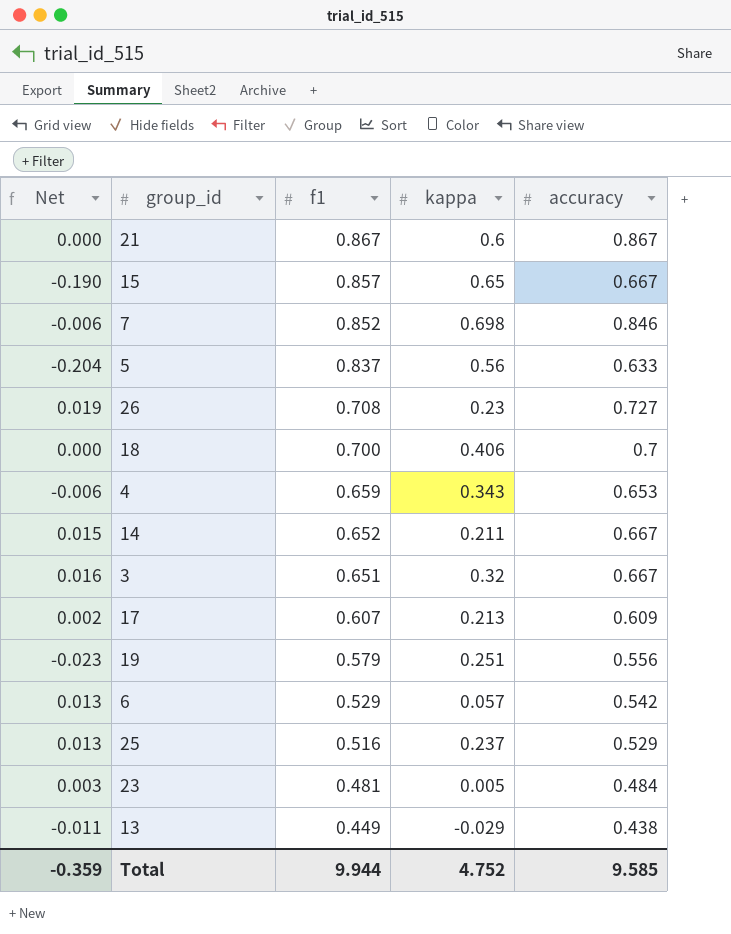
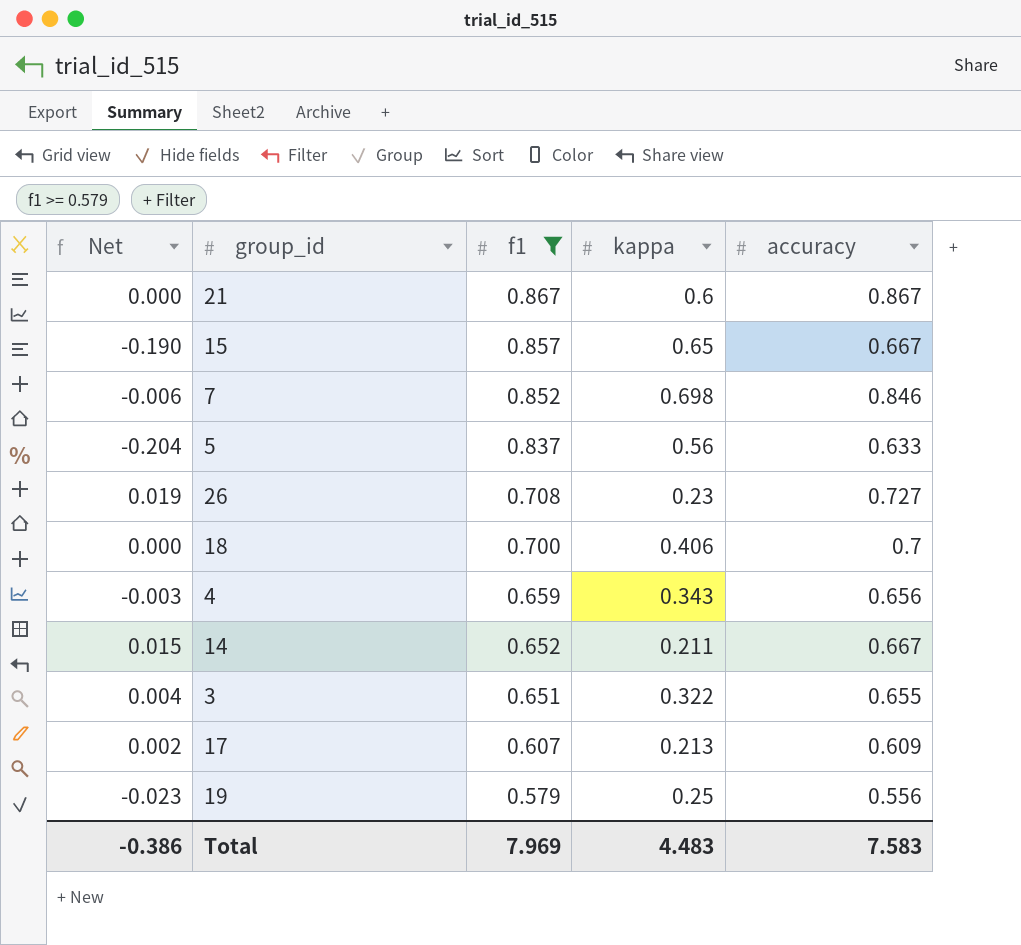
filter: none -> f1 >= 0.579
4 | Net: -0.006 -> -0.003
4 | accuracy: 0.653 -> 0.656
3 | Net: 0.016 -> 0.004
3 | kappa: 0.32 -> 0.322
3 | accuracy: 0.667 -> 0.655
19 | kappa: 0.251 -> 0.25
Total | Net: -0.359 -> -0.386
Total | f1: 9.944 -> 7.969
Total | kappa: 4.752 -> 4.483
Total | accuracy: 9.585 -> 7.583

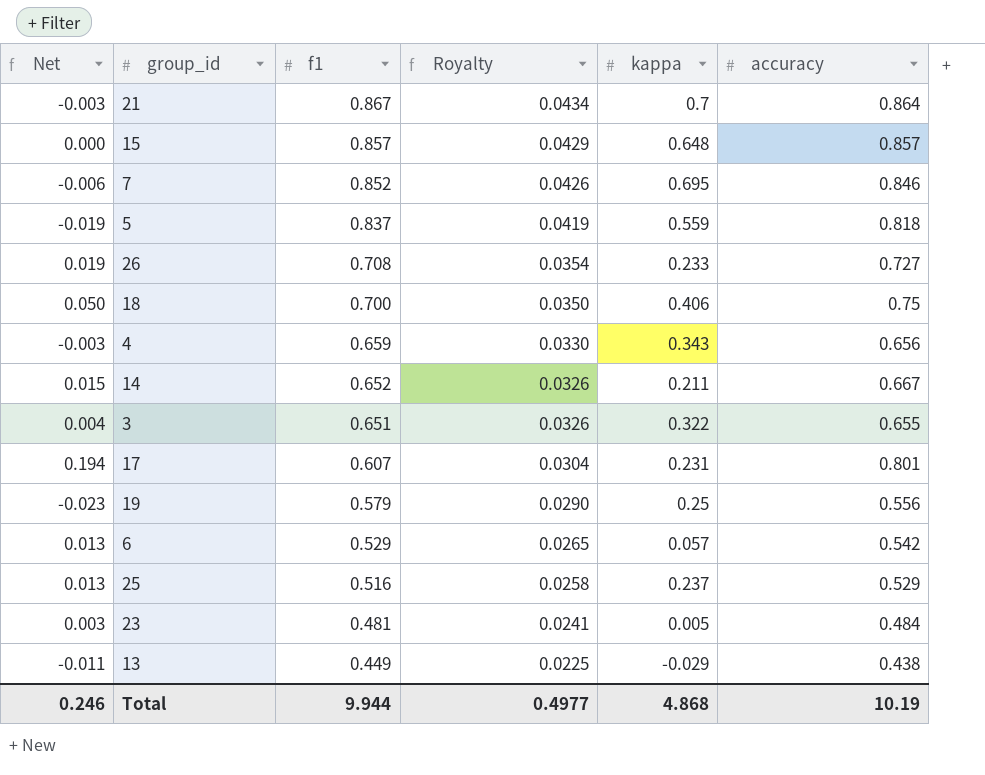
filter: f1 >= 0.579 -> none
column Royalty | formula: none -> [f1] * 0.05
21 | Net: 0.000 -> -0.003
21 | kappa: 0.6 -> 0.7
21 | accuracy: 0.867 -> 0.864
15 | Net: -0.190 -> 0.000
15 | kappa: 0.65 -> 0.648
15 | accuracy: 0.667 -> 0.857
7 | kappa: 0.698 -> 0.695
5 | Net: -0.204 -> -0.019
5 | kappa: 0.56 -> 0.559
5 | accuracy: 0.633 -> 0.818
26 | kappa: 0.23 -> 0.233
18 | Net: 0.000 -> 0.050
18 | accuracy: 0.7 -> 0.75
17 | Net: 0.002 -> 0.194
17 | kappa: 0.213 -> 0.231
17 | accuracy: 0.609 -> 0.801
Total | Net: -0.386 -> 0.246
Total | f1: 7.969 -> 9.944
Total | kappa: 4.483 -> 4.868
Total | accuracy: 7.583 -> 10.19

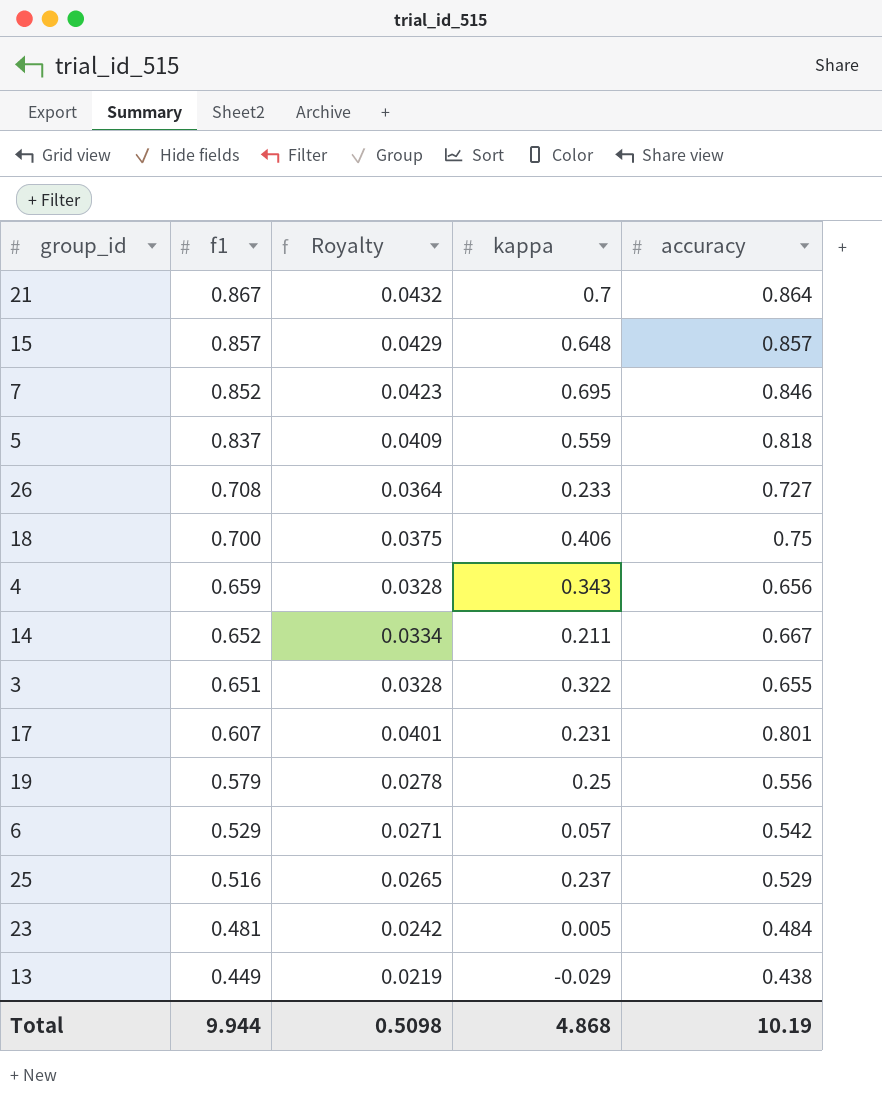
column Net | formula: [accuracy] - [f1] -> none
column Royalty | formula: [f1] * 0.05 -> [accuracy] * 0.05
Total | Royalty: 0.4977 -> 0.5098

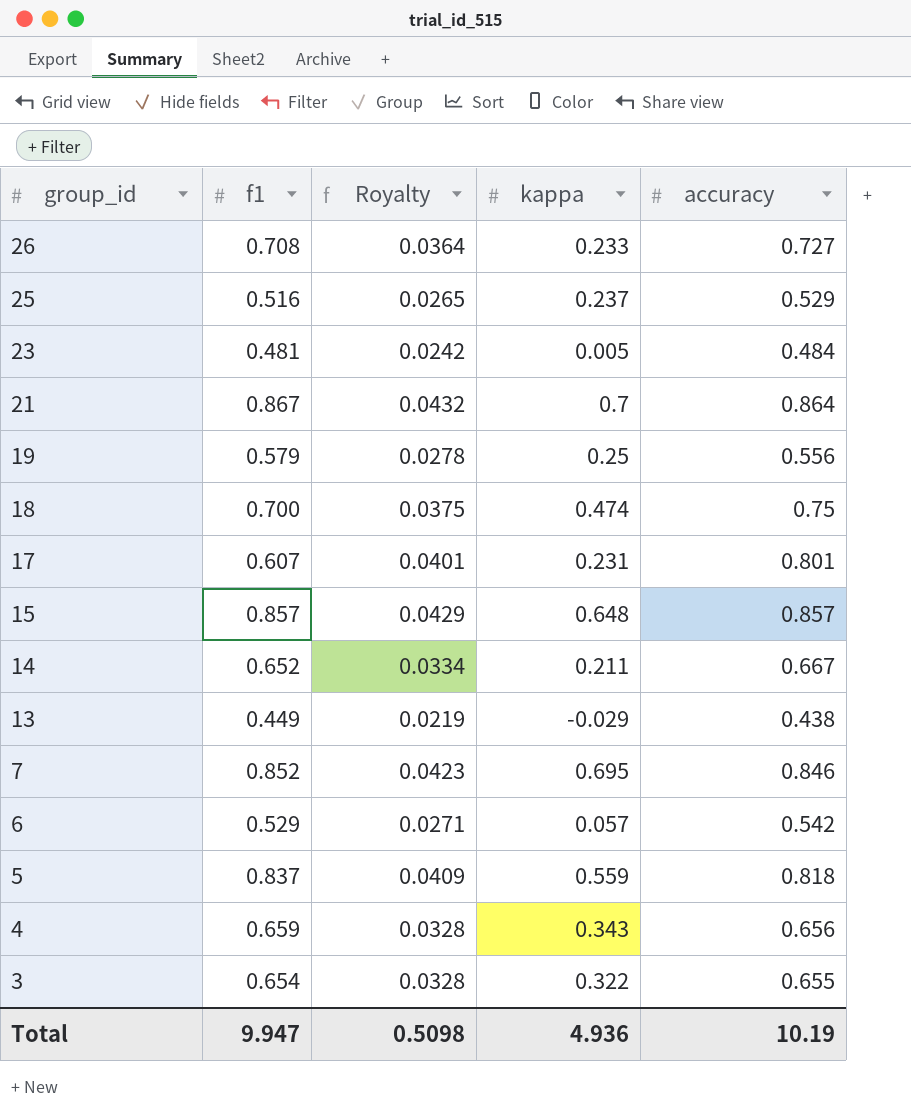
row order: f1 descending -> group_id descending
18 | kappa: 0.406 -> 0.474
3 | f1: 0.651 -> 0.654
Total | f1: 9.944 -> 9.947
Total | kappa: 4.868 -> 4.936

